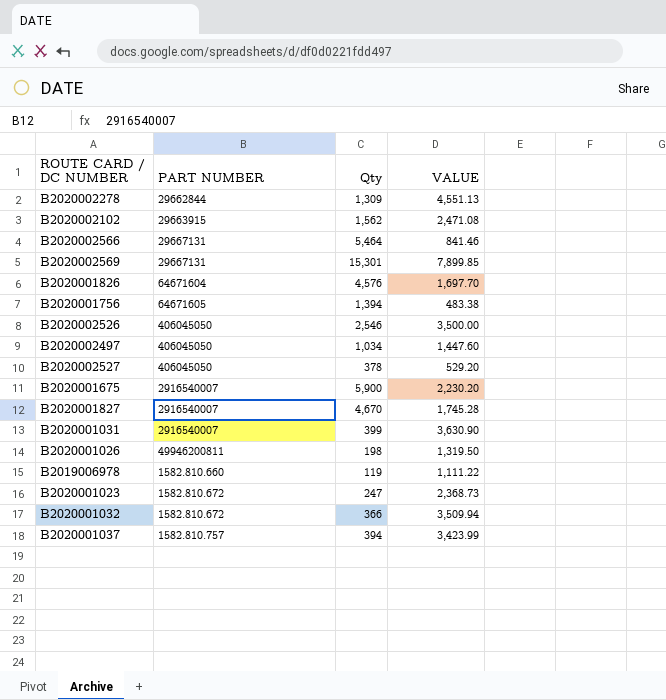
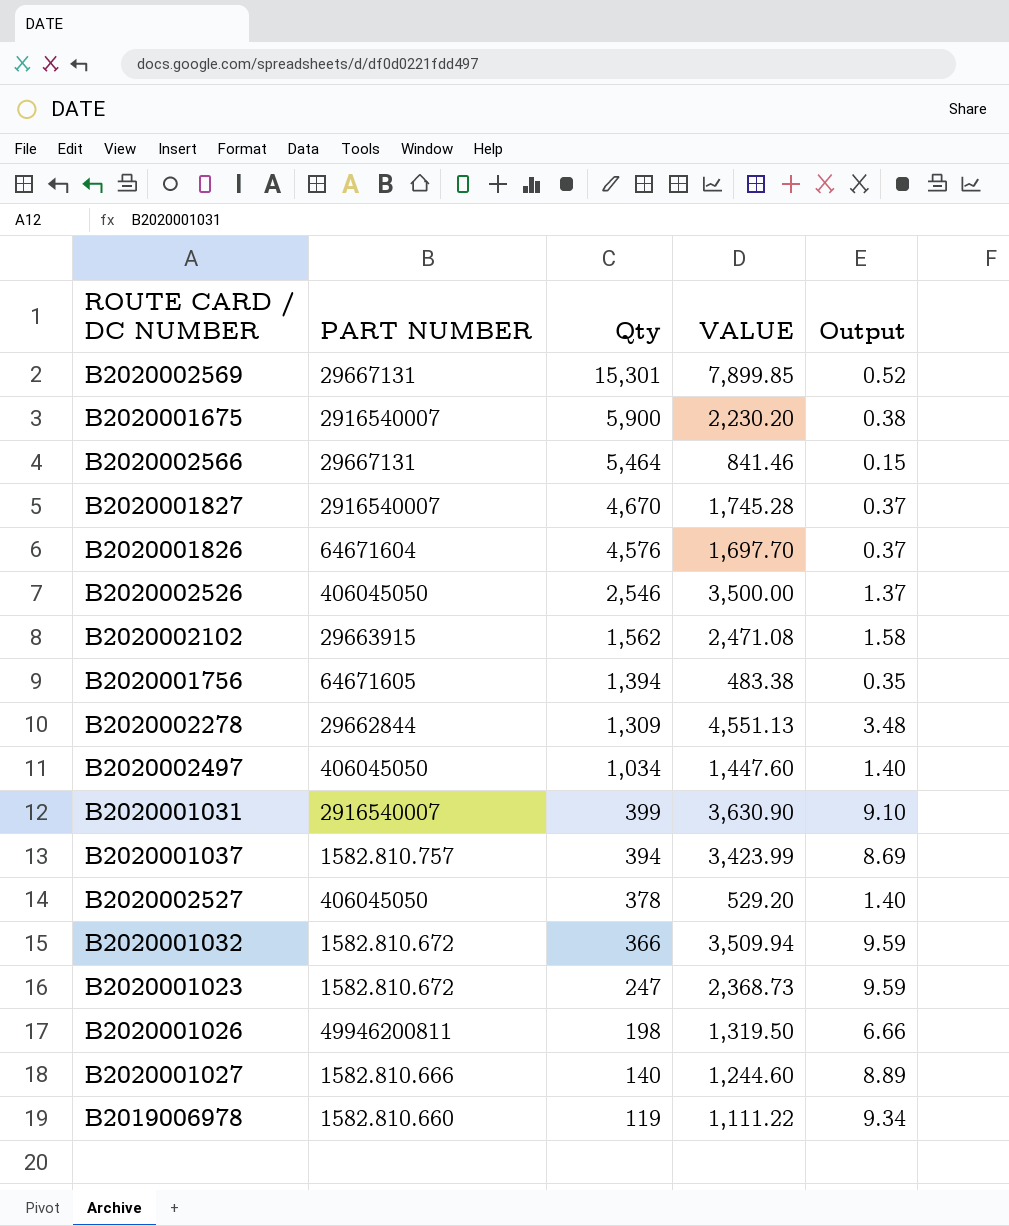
row order: none -> Qty descending
column Output | formula: none -> [VALUE] / [Qty]
row B2020001027: none -> 1582.810.666 | 140 | 1,244.60 | 8.89

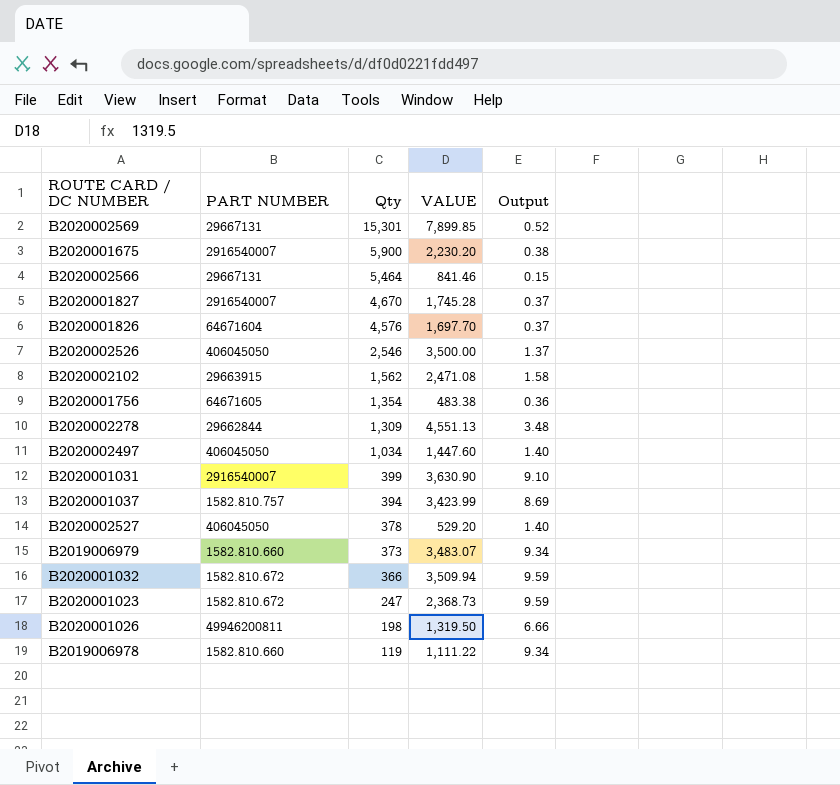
row B2020001027: 1582.810.666 | 140 | 1,244.60 | 8.89 -> none
B2020001756 | Qty: 1,394 -> 1,354
B2020001756 | Output: 0.35 -> 0.36
row B2019006979: none -> 1582.810.660 | 373 | 3,483.07 | 9.34

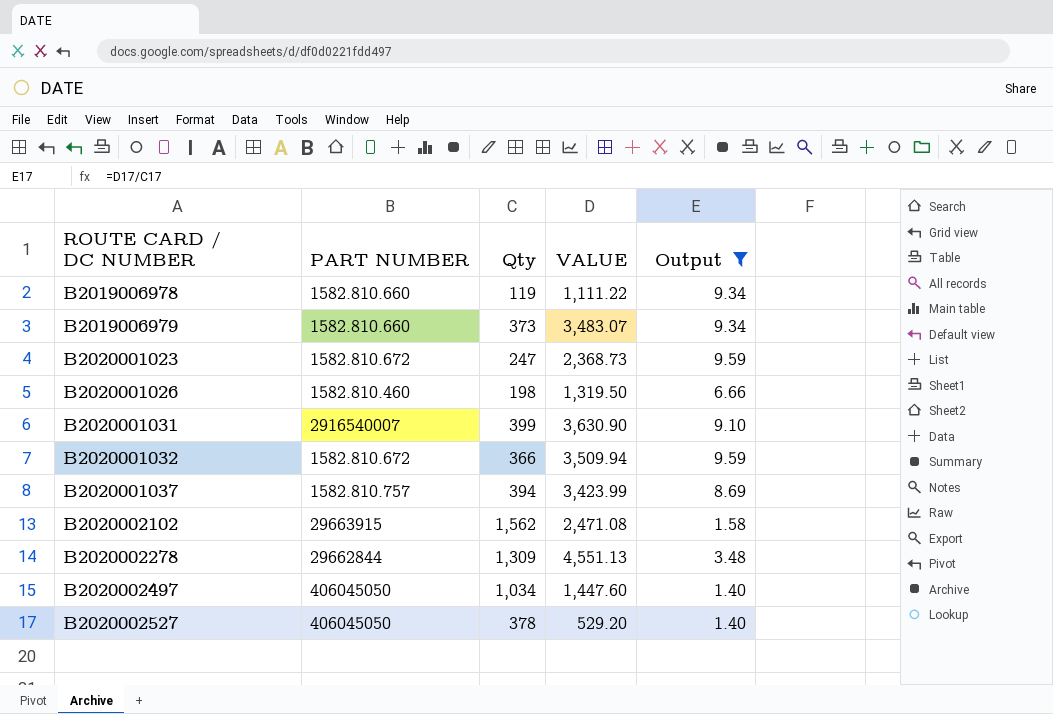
filter: none -> Output >= 1.40
row order: Qty descending -> ROUTE CARD / DC NUMBER ascending
B2020001026 | PART NUMBER: 49946200811 -> 1582.810.460

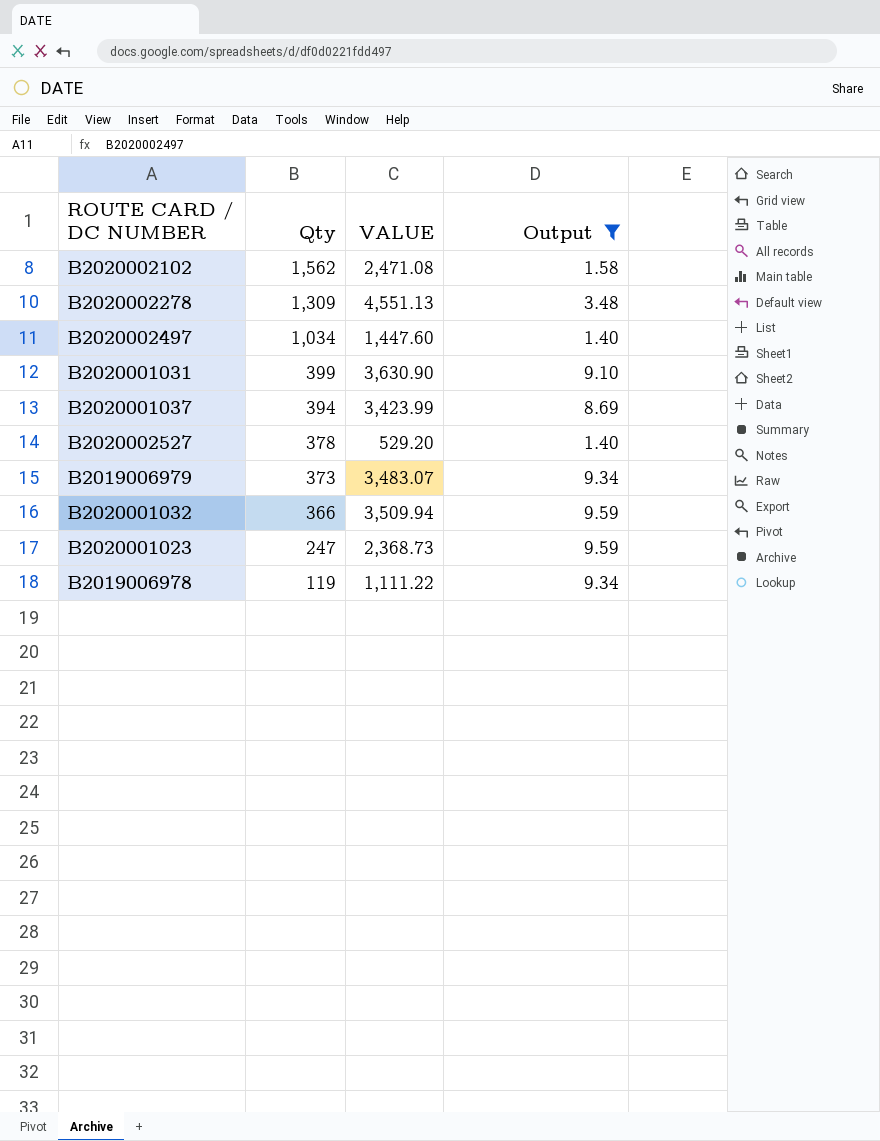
row order: ROUTE CARD / DC NUMBER ascending -> Qty descending
column PART NUMBER | position: 2 -> none
row B2020001026: 1582.810.460 | 198 | 1,319.50 | 6.66 -> none

